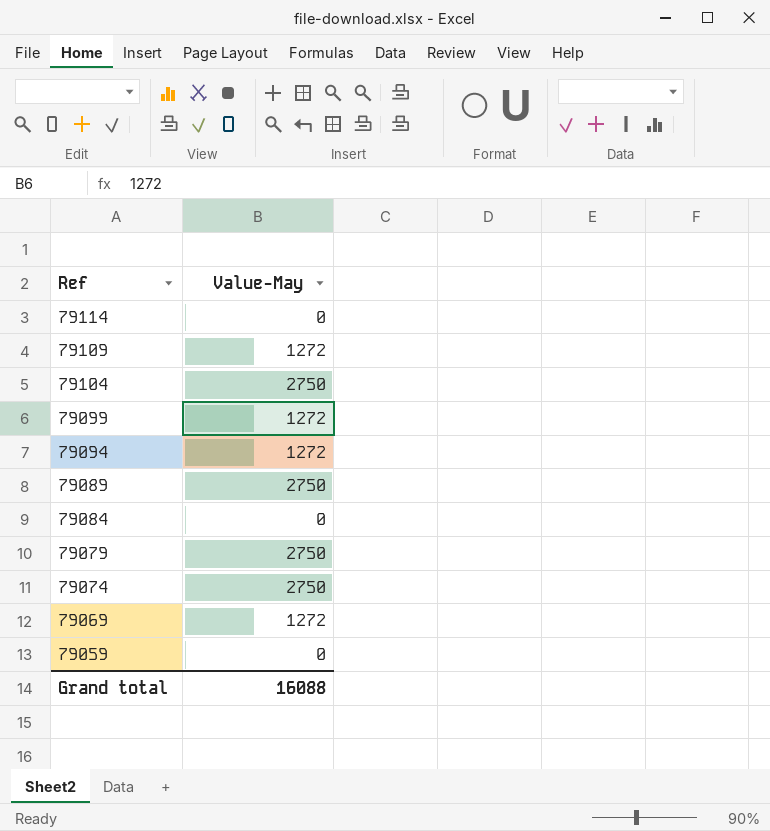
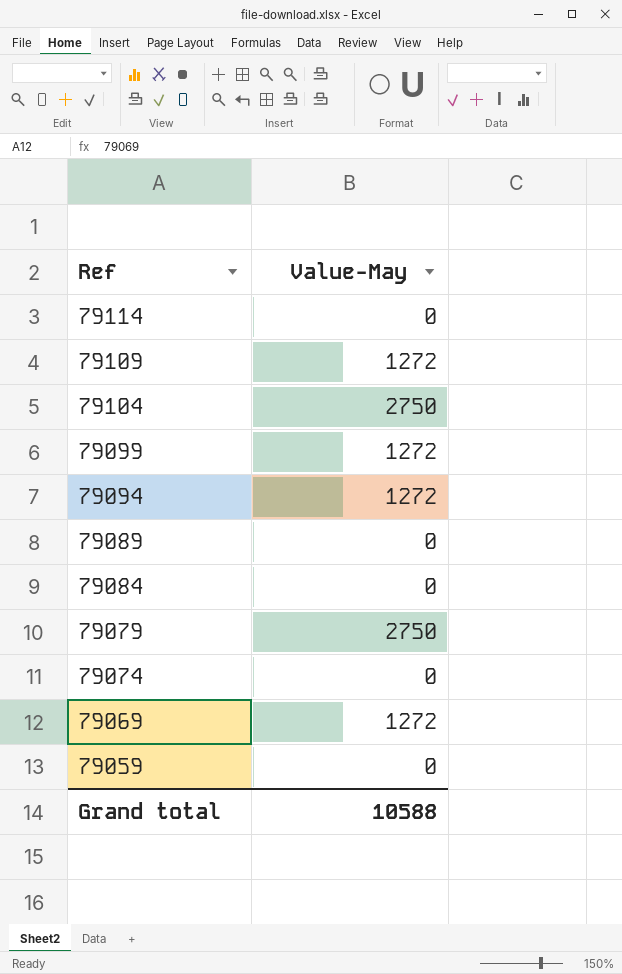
79089 | Value-May: 2750 -> 0
79074 | Value-May: 2750 -> 0
Grand total | Value-May: 16088 -> 10588

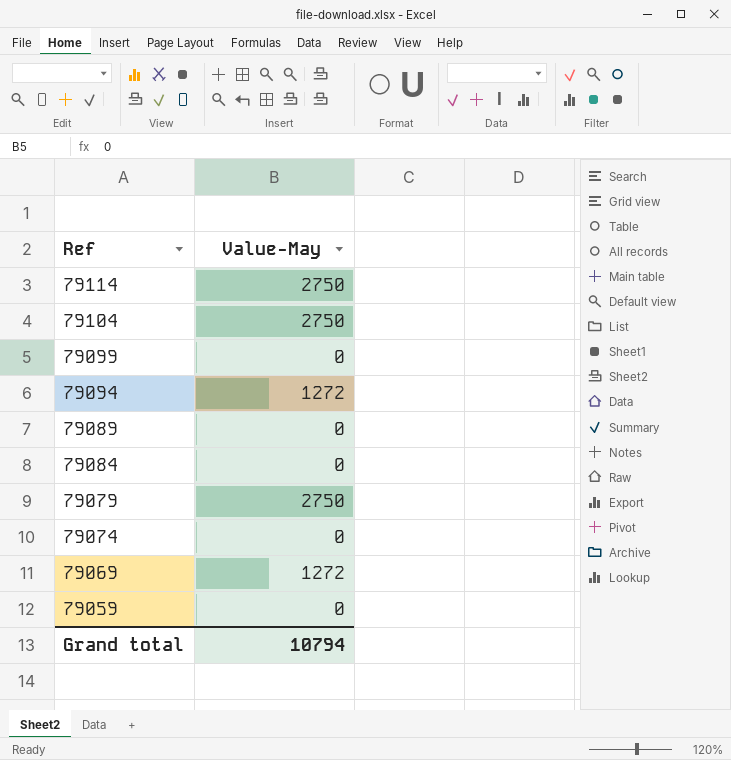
row 79109: 1272 -> none
79114 | Value-May: 0 -> 2750
79099 | Value-May: 1272 -> 0
Grand total | Value-May: 10588 -> 10794

